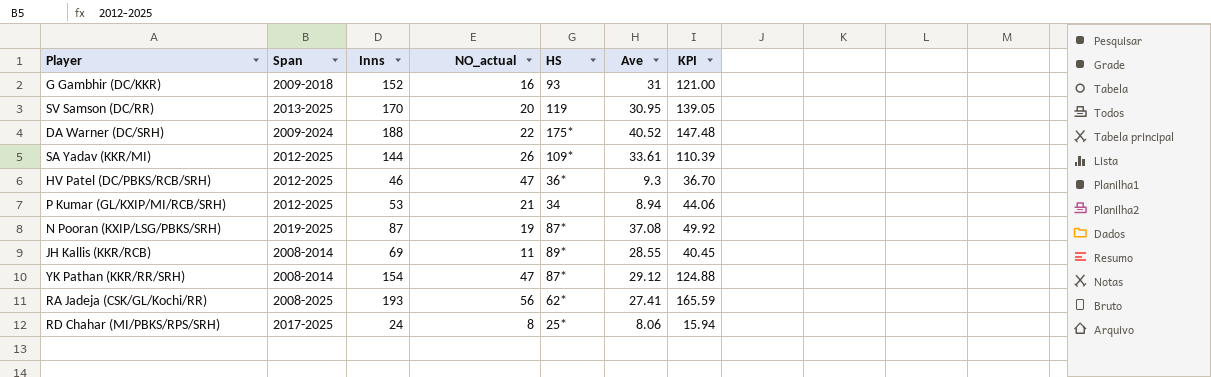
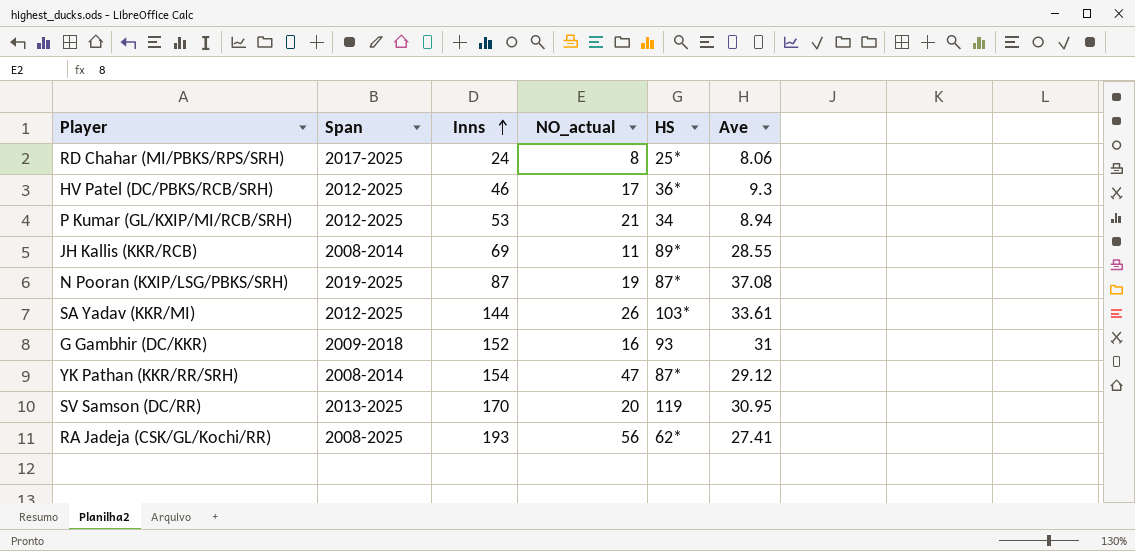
row order: none -> Inns ascending
column KPI | formula: [Inns] - [Ave] -> none
row DA Warner (DC/SRH): 2009-2024 | 188 | 22 | 175* | 40.52 | 147.48 -> none
HV Patel (DC/PBKS/RCB/SRH) | NO_actual: 47 -> 17
SA Yadav (KKR/MI) | HS: 109* -> 103*

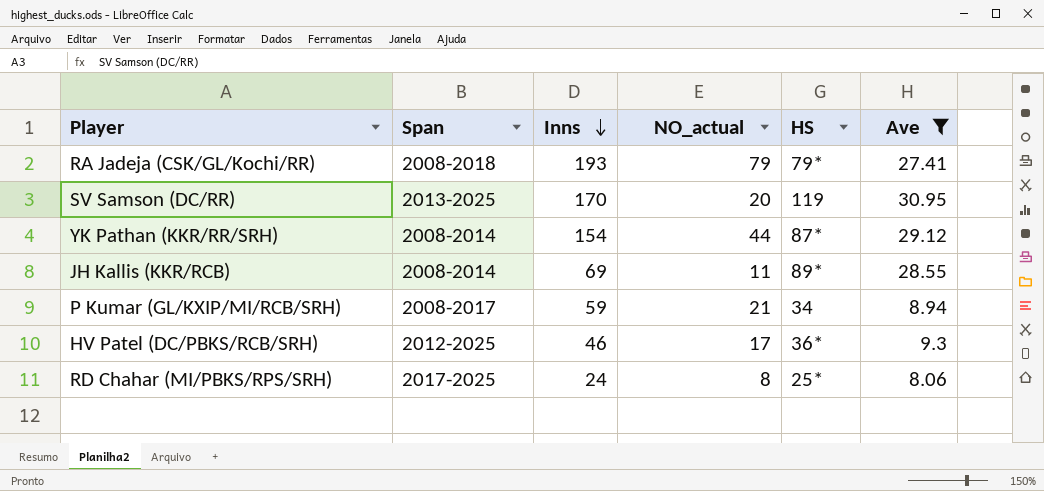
filter: none -> Ave <= 30.95
row order: Inns ascending -> Inns descending
RA Jadeja (CSK/GL/Kochi/RR) | Span: 2008-2025 -> 2008-2018
RA Jadeja (CSK/GL/Kochi/RR) | NO_actual: 56 -> 79
RA Jadeja (CSK/GL/Kochi/RR) | HS: 62* -> 79*
YK Pathan (KKR/RR/SRH) | NO_actual: 47 -> 44
P Kumar (GL/KXIP/MI/RCB/SRH) | Span: 2012-2025 -> 2008-2017
P Kumar (GL/KXIP/MI/RCB/SRH) | Inns: 53 -> 59

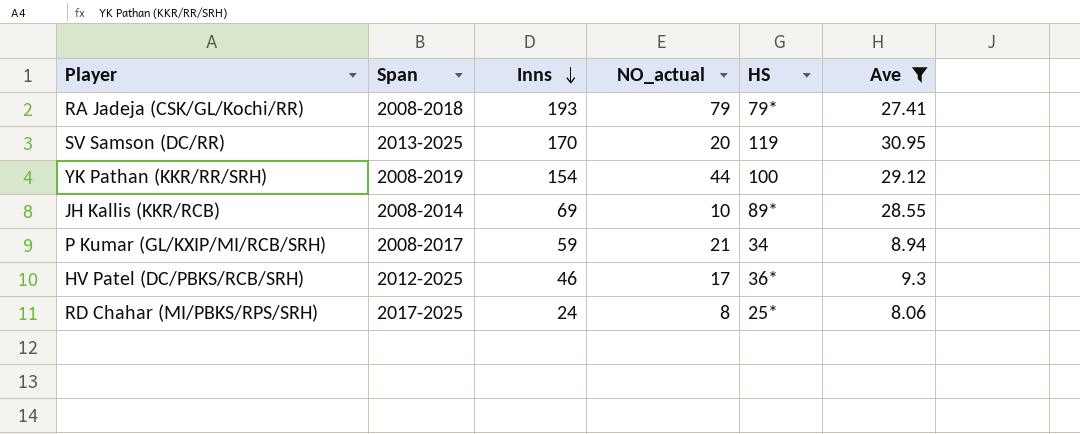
YK Pathan (KKR/RR/SRH) | Span: 2008-2014 -> 2008-2019
YK Pathan (KKR/RR/SRH) | HS: 87* -> 100
JH Kallis (KKR/RCB) | NO_actual: 11 -> 10

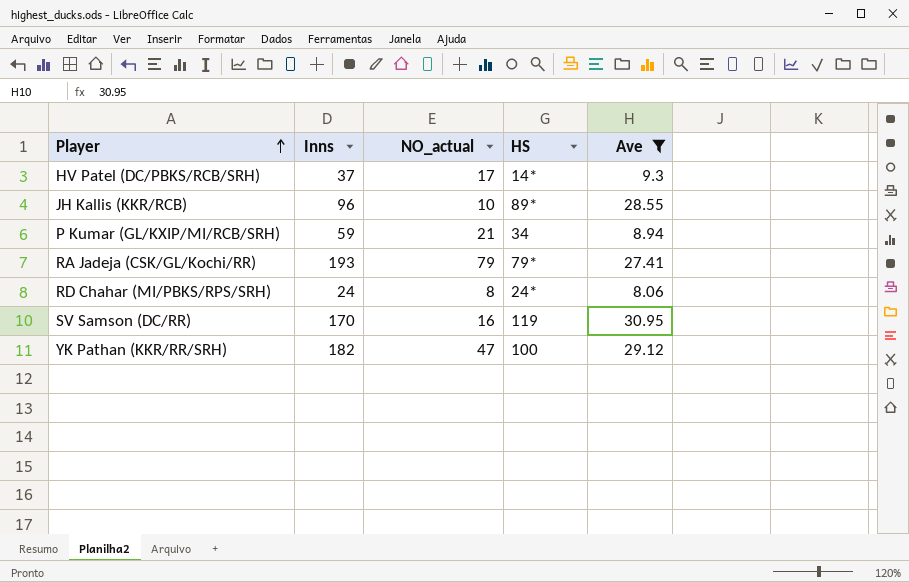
row order: Inns descending -> Player ascending
column Span | position: 2 -> none
HV Patel (DC/PBKS/RCB/SRH) | Inns: 46 -> 37
HV Patel (DC/PBKS/RCB/SRH) | HS: 36* -> 14*
JH Kallis (KKR/RCB) | Inns: 69 -> 96
RD Chahar (MI/PBKS/RPS/SRH) | HS: 25* -> 24*
SV Samson (DC/RR) | NO_actual: 20 -> 16
YK Pathan (KKR/RR/SRH) | Inns: 154 -> 182
YK Pathan (KKR/RR/SRH) | NO_actual: 44 -> 47

